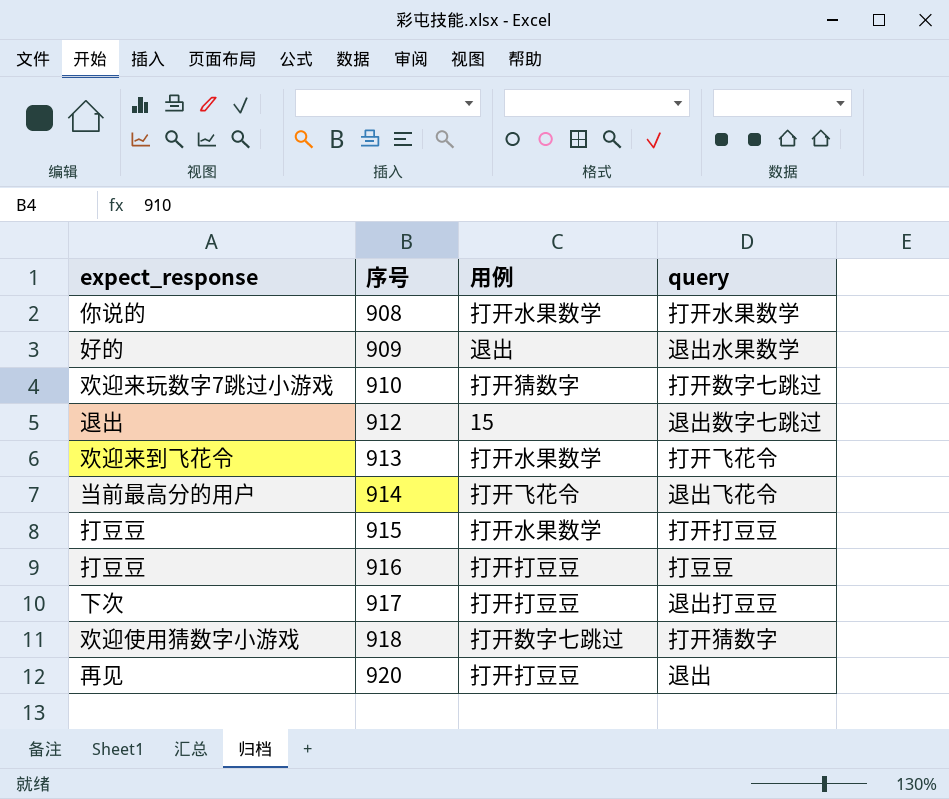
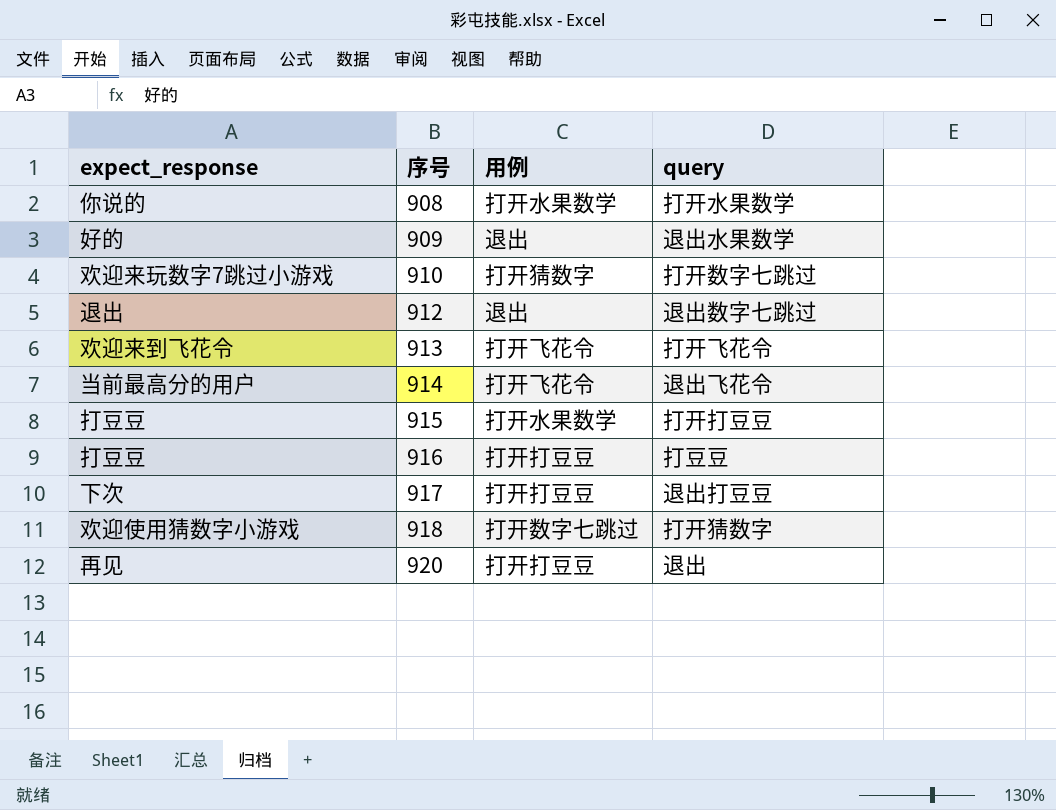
912 | 用例: 15 -> 退出
913 | 用例: 打开水果数学 -> 打开飞花令

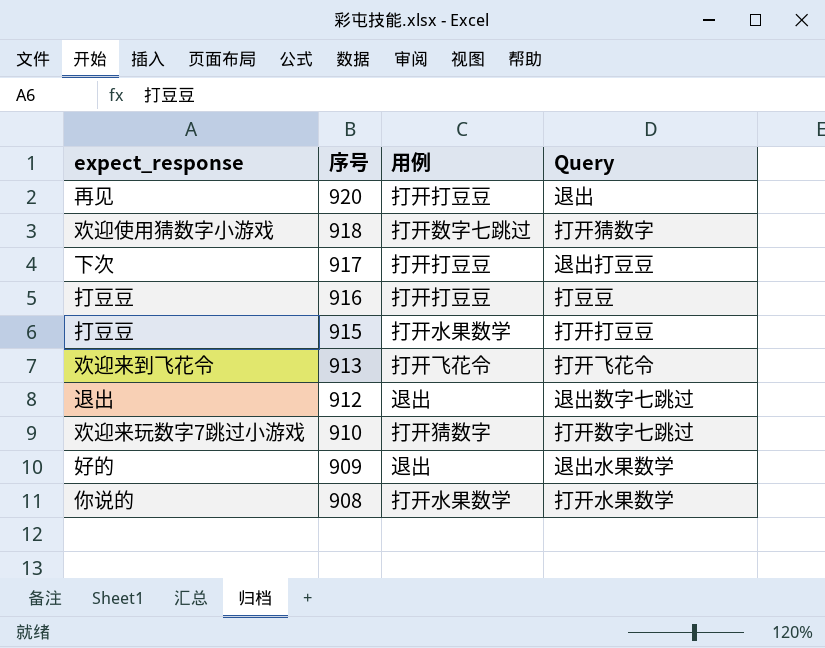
row order: 序号 ascending -> 序号 descending
column name: query -> Query
row 914: 当前最高分的用户 | 打开飞花令 | 退出飞花令 -> none

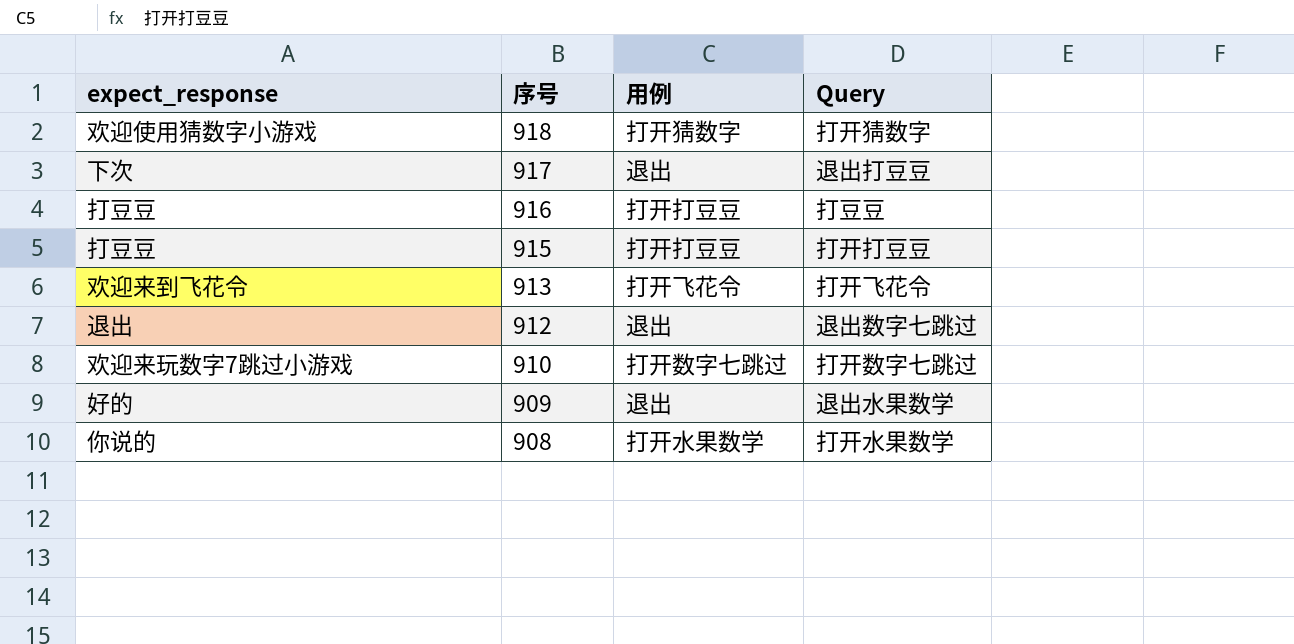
row 920: 再见 | 打开打豆豆 | 退出 -> none
918 | 用例: 打开数字七跳过 -> 打开猜数字
917 | 用例: 打开打豆豆 -> 退出
915 | 用例: 打开水果数学 -> 打开打豆豆
910 | 用例: 打开猜数字 -> 打开数字七跳过

